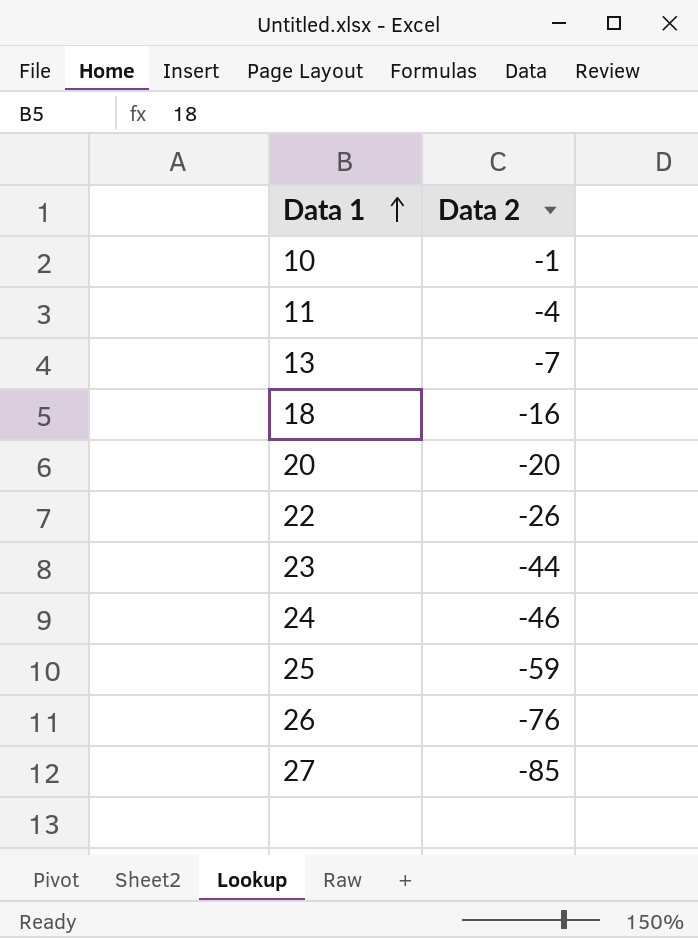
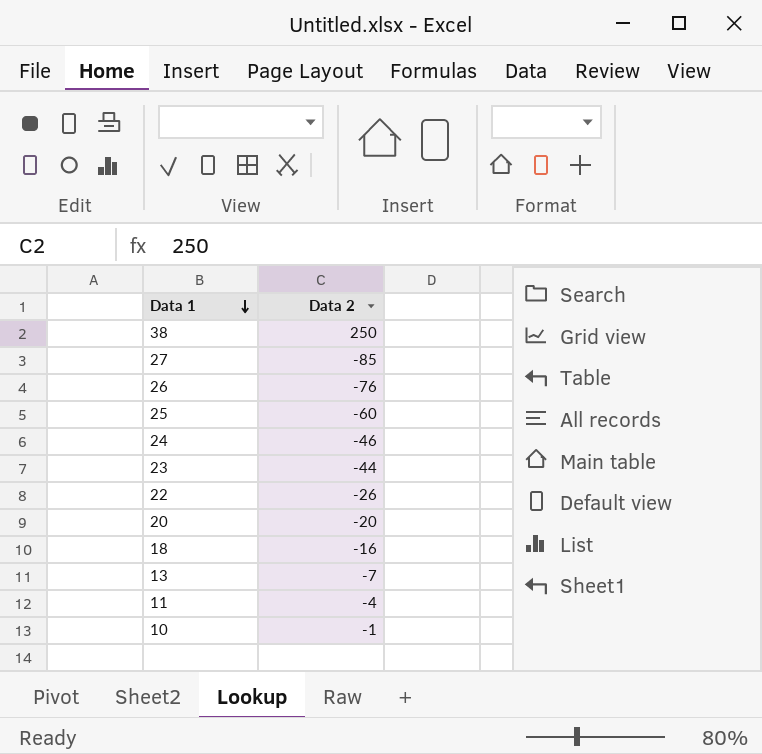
row order: Data 1 ascending -> Data 1 descending
row 38: none -> 250
25 | Data 2: -59 -> -60

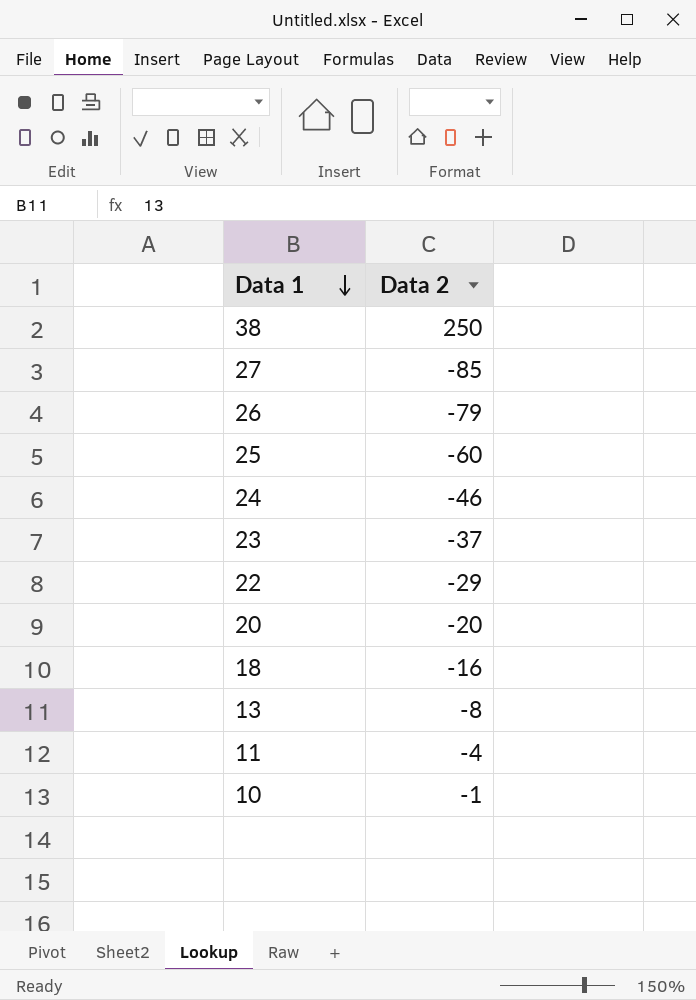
26 | Data 2: -76 -> -79
23 | Data 2: -44 -> -37
22 | Data 2: -26 -> -29
13 | Data 2: -7 -> -8

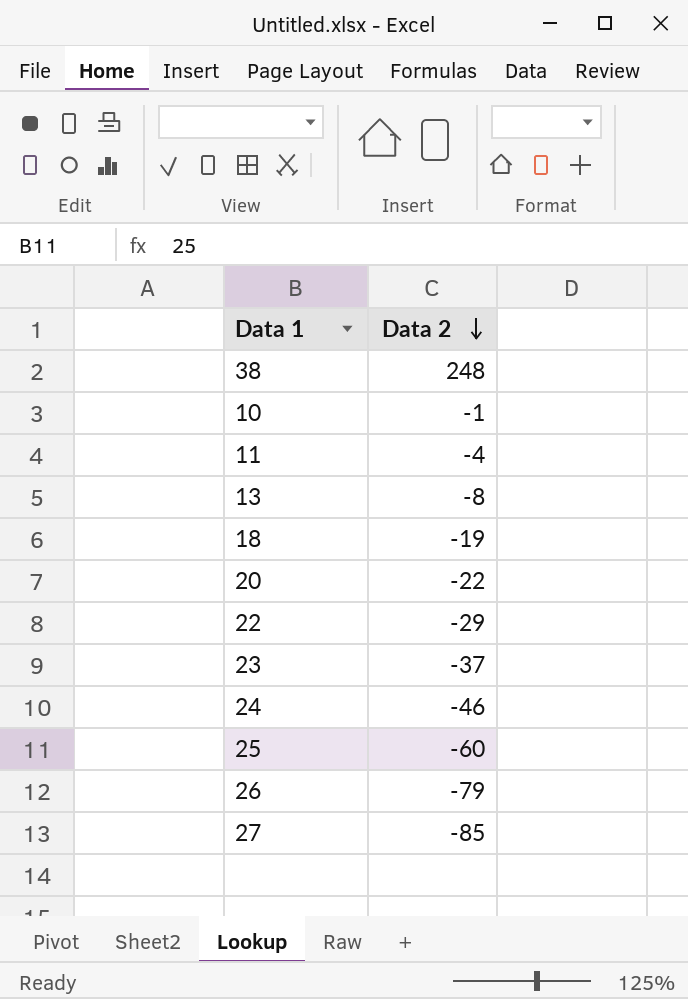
row order: Data 1 descending -> Data 2 descending
38 | Data 2: 250 -> 248
18 | Data 2: -16 -> -19
20 | Data 2: -20 -> -22

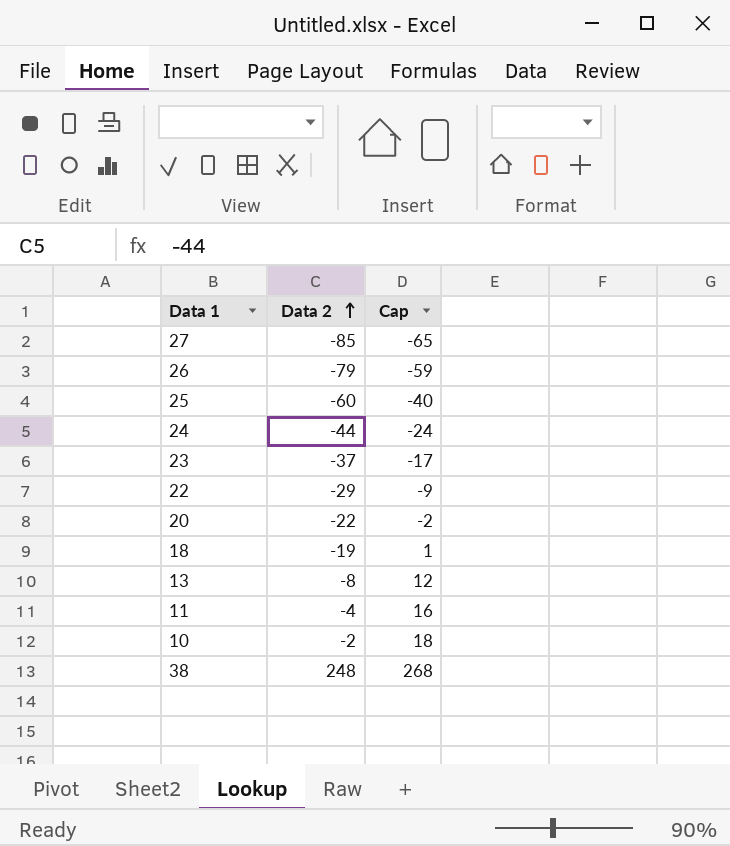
row order: Data 2 descending -> Data 2 ascending
column Cap | formula: none -> [Data 2] + 20
24 | Data 2: -46 -> -44
10 | Data 2: -1 -> -2

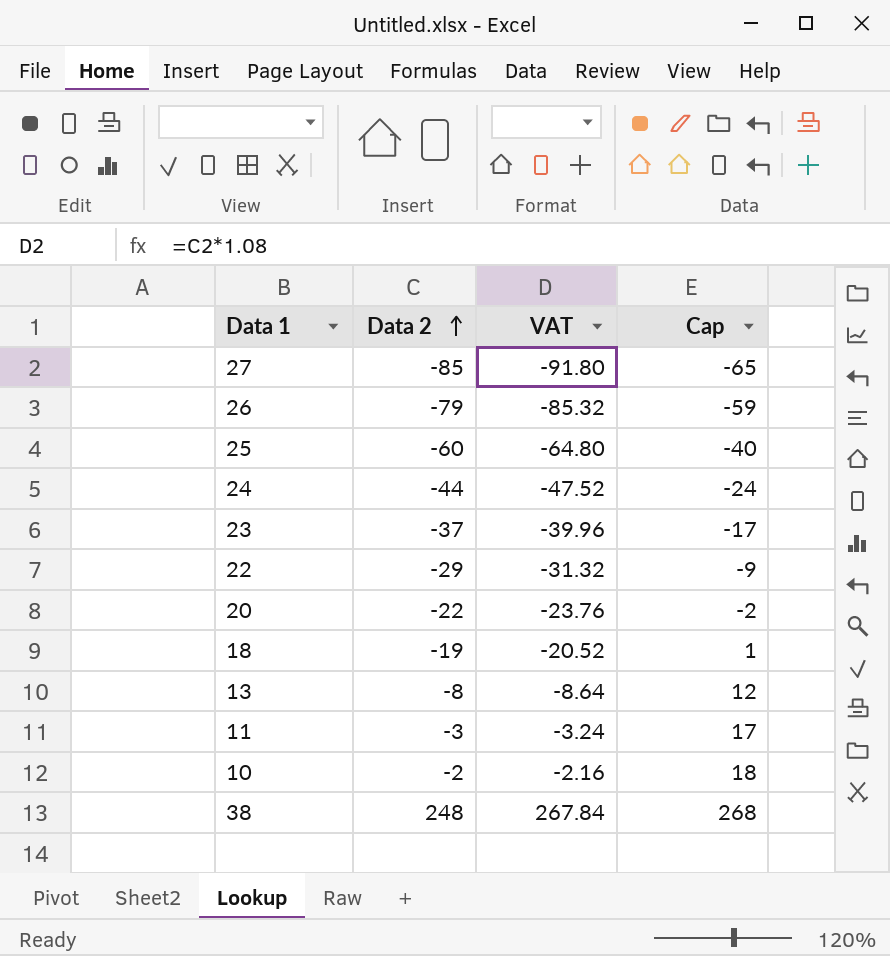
column VAT | formula: none -> [Data 2] * 1.08
11 | Data 2: -4 -> -3
11 | Cap: 16 -> 17

